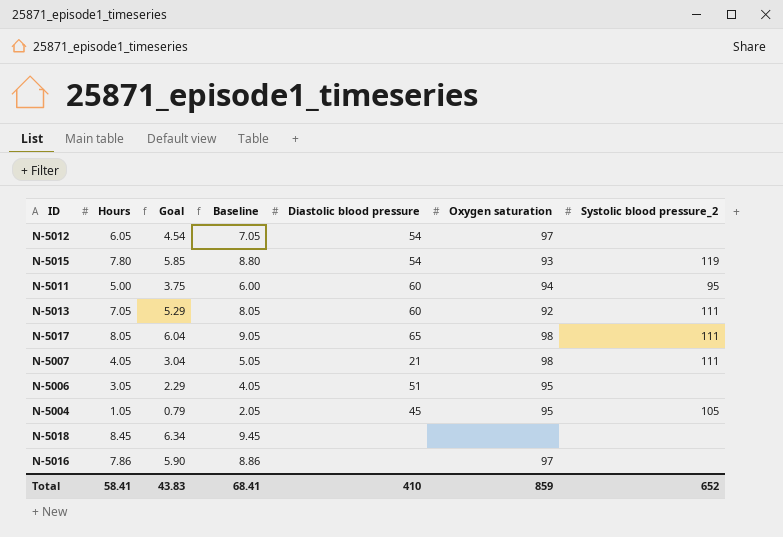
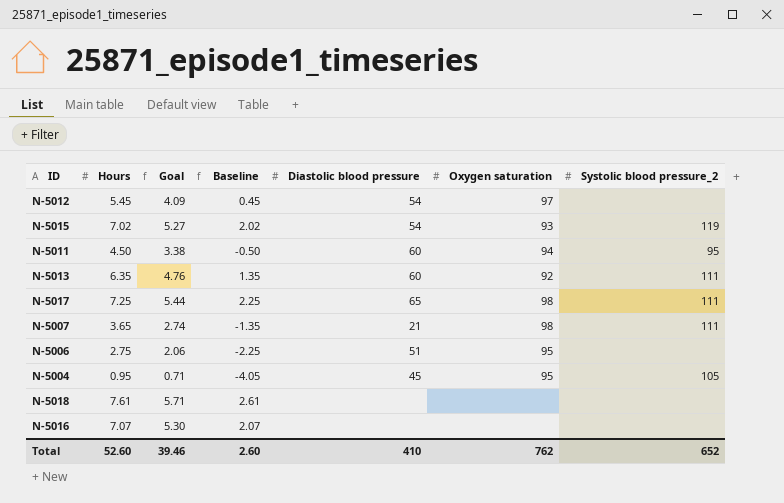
column Baseline | formula: [Hours] + 1 -> [Hours] - 5
N-5012 | Hours: 6.05 -> 5.45
N-5012 | Goal: 4.54 -> 4.09
N-5015 | Hours: 7.80 -> 7.02
N-5015 | Goal: 5.85 -> 5.27
N-5011 | Hours: 5.00 -> 4.50
N-5011 | Goal: 3.75 -> 3.38
N-5013 | Hours: 7.05 -> 6.35
N-5013 | Goal: 5.29 -> 4.76
N-5017 | Hours: 8.05 -> 7.25
N-5017 | Goal: 6.04 -> 5.44
N-5007 | Hours: 4.05 -> 3.65
N-5007 | Goal: 3.04 -> 2.74
N-5006 | Hours: 3.05 -> 2.75
N-5006 | Goal: 2.29 -> 2.06
N-5004 | Hours: 1.05 -> 0.95
N-5004 | Goal: 0.79 -> 0.71
N-5018 | Hours: 8.45 -> 7.61
N-5018 | Goal: 6.34 -> 5.71
N-5016 | Hours: 7.86 -> 7.07
N-5016 | Goal: 5.90 -> 5.30
N-5016 | Oxygen saturation: 97 -> none
Total | Hours: 58.41 -> 52.60
Total | Goal: 43.83 -> 39.46
Total | Baseline: 68.41 -> 2.60
Total | Oxygen saturation: 859 -> 762

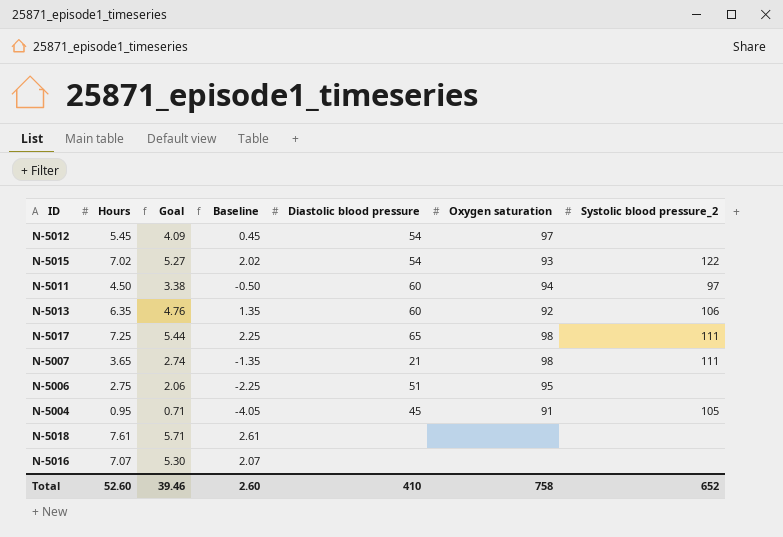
N-5015 | Systolic blood pressure_2: 119 -> 122
N-5011 | Systolic blood pressure_2: 95 -> 97
N-5013 | Systolic blood pressure_2: 111 -> 106
N-5004 | Oxygen saturation: 95 -> 91
Total | Oxygen saturation: 762 -> 758

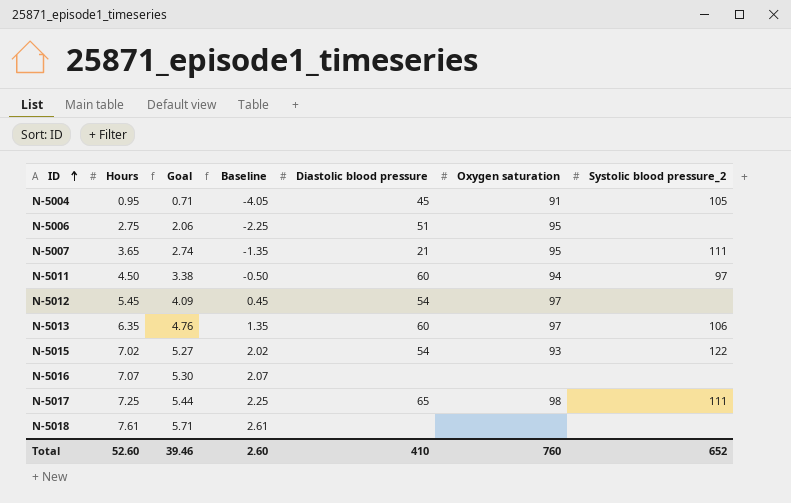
row order: none -> ID ascending
N-5007 | Oxygen saturation: 98 -> 95
N-5013 | Oxygen saturation: 92 -> 97
Total | Oxygen saturation: 758 -> 760

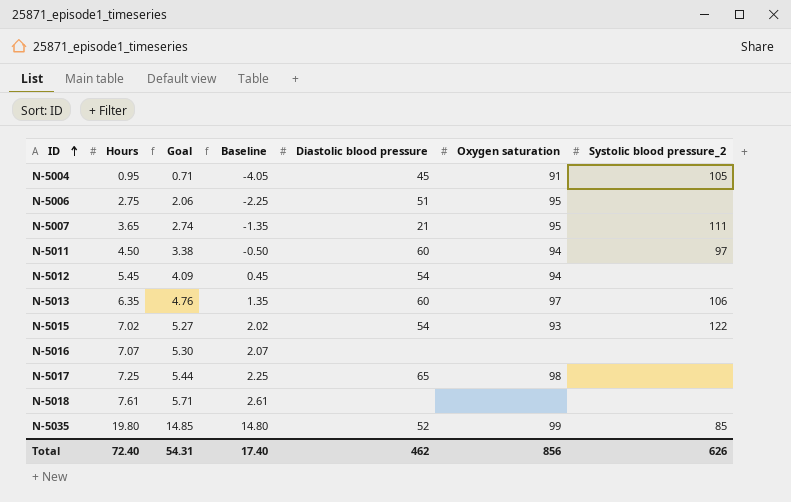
N-5012 | Oxygen saturation: 97 -> 94
N-5017 | Systolic blood pressure_2: 111 -> none
row N-5035: none -> 19.80 | 14.85 | 14.80 | 52 | 99 | 85
Total | Hours: 52.60 -> 72.40
Total | Goal: 39.46 -> 54.31
Total | Baseline: 2.60 -> 17.40
Total | Diastolic blood pressure: 410 -> 462
Total | Oxygen saturation: 760 -> 856
Total | Systolic blood pressure_2: 652 -> 626

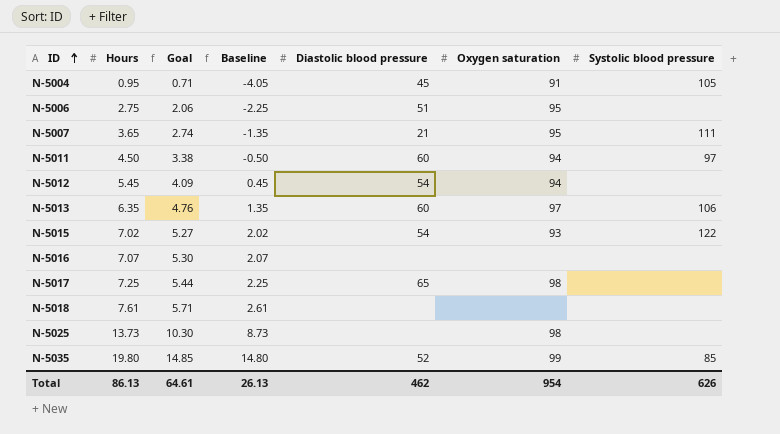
column name: Systolic blood pressure_2 -> Systolic blood pressure
row N-5025: none -> 13.73 | 10.30 | 8.73 | none | 98 | none
Total | Hours: 72.40 -> 86.13
Total | Goal: 54.31 -> 64.61
Total | Baseline: 17.40 -> 26.13
Total | Oxygen saturation: 856 -> 954

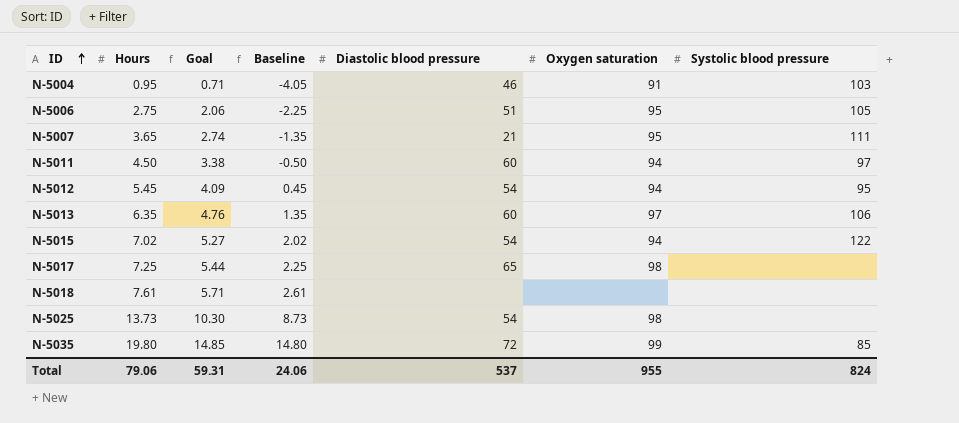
row N-5016: 7.07 | 5.30 | 2.07 | none | none | none -> none
N-5004 | Diastolic blood pressure: 45 -> 46
N-5004 | Systolic blood pressure: 105 -> 103
N-5006 | Systolic blood pressure: none -> 105
N-5012 | Systolic blood pressure: none -> 95
N-5015 | Oxygen saturation: 93 -> 94
N-5025 | Diastolic blood pressure: none -> 54
N-5035 | Diastolic blood pressure: 52 -> 72
Total | Hours: 86.13 -> 79.06
Total | Goal: 64.61 -> 59.31
Total | Baseline: 26.13 -> 24.06
Total | Diastolic blood pressure: 462 -> 537
Total | Oxygen saturation: 954 -> 955
Total | Systolic blood pressure: 626 -> 824

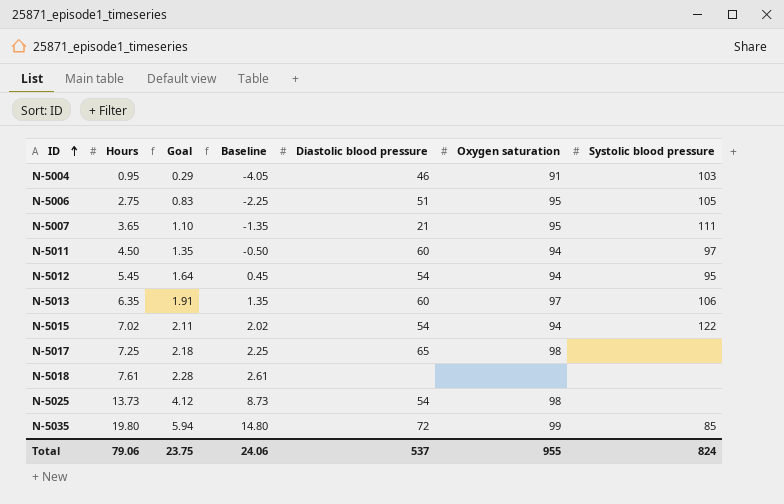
column Goal | formula: [Hours] * 0.75 -> [Hours] * 0.3
Total | Goal: 59.31 -> 23.75

